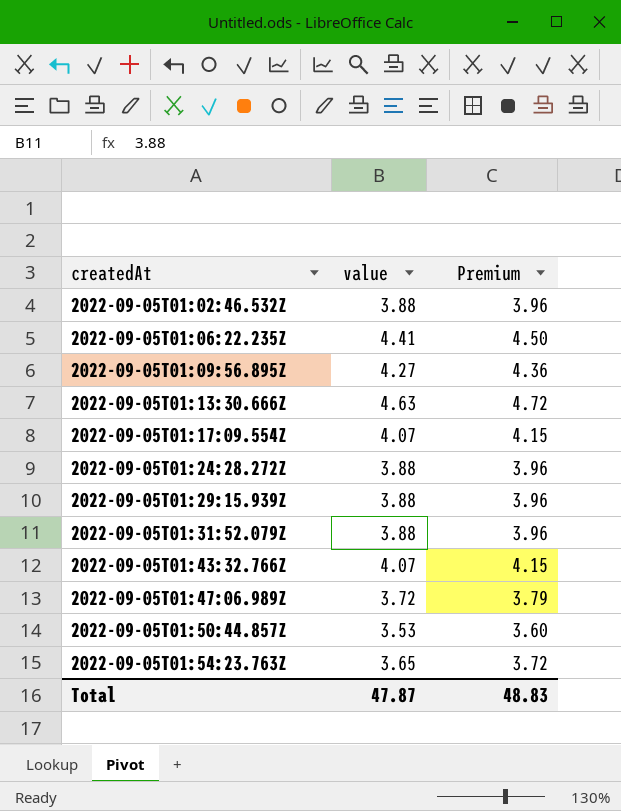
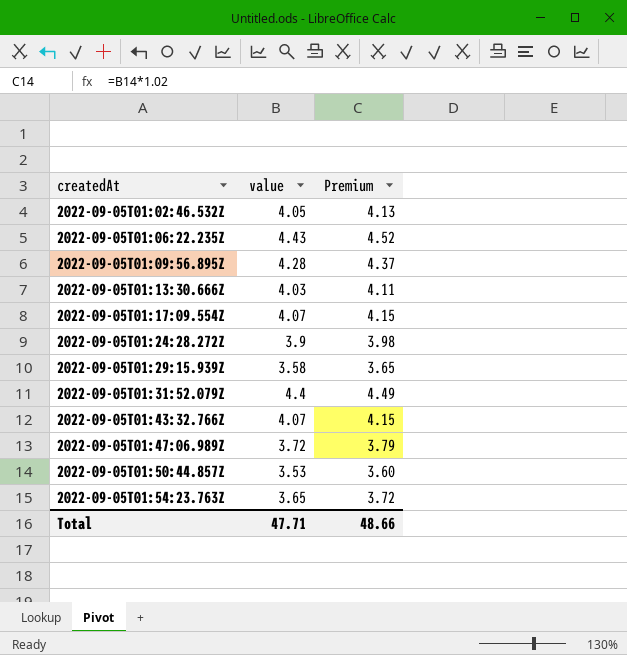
2022-09-05T01:02:46.532Z | value: 3.88 -> 4.05
2022-09-05T01:02:46.532Z | Premium: 3.96 -> 4.13
2022-09-05T01:06:22.235Z | value: 4.41 -> 4.43
2022-09-05T01:06:22.235Z | Premium: 4.50 -> 4.52
2022-09-05T01:09:56.895Z | value: 4.27 -> 4.28
2022-09-05T01:09:56.895Z | Premium: 4.36 -> 4.37
2022-09-05T01:13:30.666Z | value: 4.63 -> 4.03
2022-09-05T01:13:30.666Z | Premium: 4.72 -> 4.11
2022-09-05T01:24:28.272Z | value: 3.88 -> 3.9
2022-09-05T01:24:28.272Z | Premium: 3.96 -> 3.98
2022-09-05T01:29:15.939Z | value: 3.88 -> 3.58
2022-09-05T01:29:15.939Z | Premium: 3.96 -> 3.65
2022-09-05T01:31:52.079Z | value: 3.88 -> 4.4
2022-09-05T01:31:52.079Z | Premium: 3.96 -> 4.49
Total | value: 47.87 -> 47.71
Total | Premium: 48.83 -> 48.66

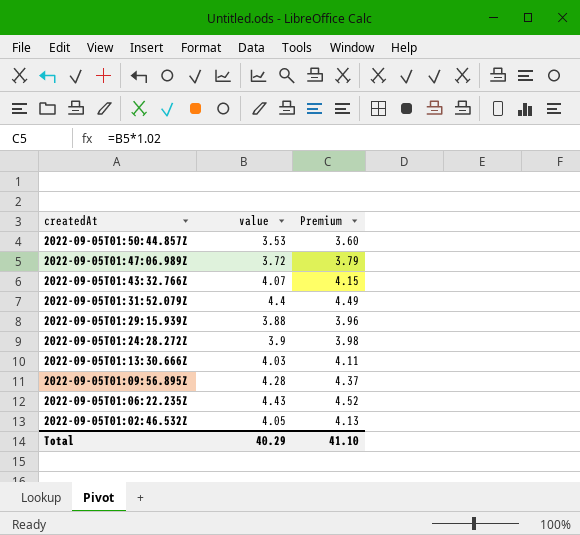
row order: createdAt ascending -> createdAt descending
row 2022-09-05T01:17:09.554Z: 4.07 | 4.15 -> none
row 2022-09-05T01:54:23.763Z: 3.65 | 3.72 -> none
2022-09-05T01:29:15.939Z | value: 3.58 -> 3.88
2022-09-05T01:29:15.939Z | Premium: 3.65 -> 3.96
Total | value: 47.71 -> 40.29
Total | Premium: 48.66 -> 41.10

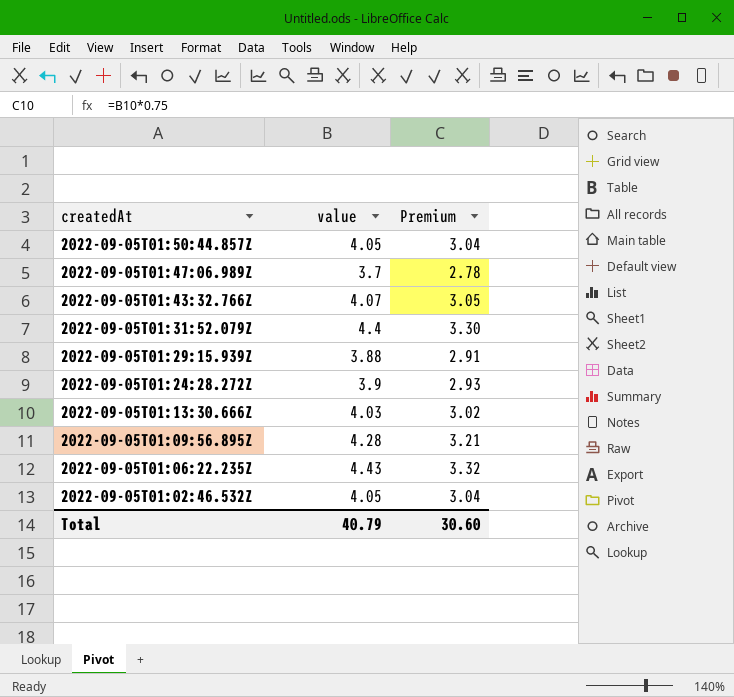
column Premium | formula: [value] * 1.02 -> [value] * 0.75
2022-09-05T01:50:44.857Z | value: 3.53 -> 4.05
2022-09-05T01:47:06.989Z | value: 3.72 -> 3.7
Total | value: 40.29 -> 40.79
Total | Premium: 41.10 -> 30.60

